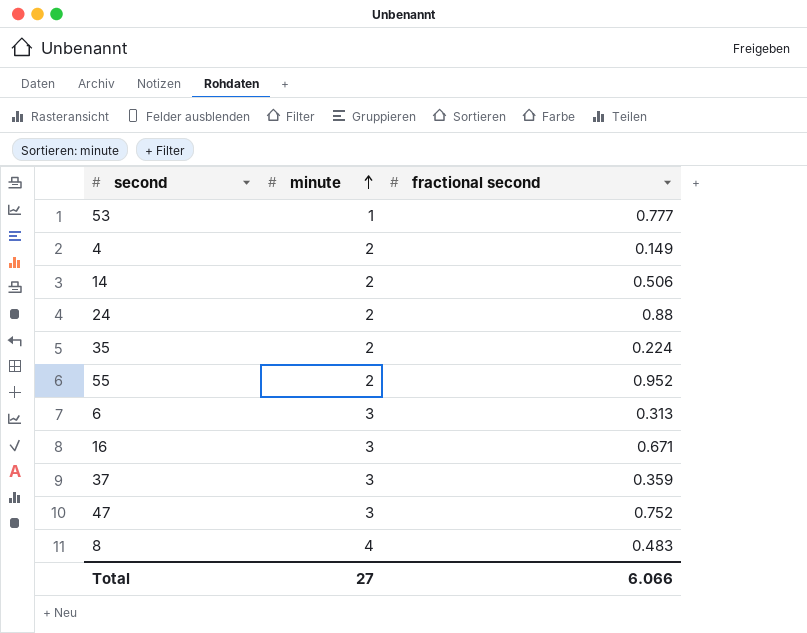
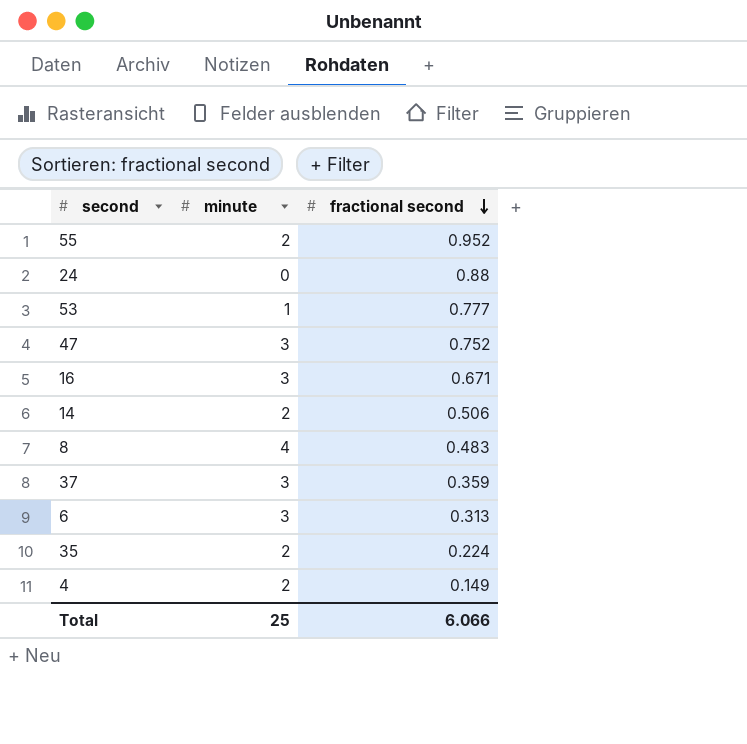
row order: minute ascending -> fractional second descending
24 | minute: 2 -> 0
Total | minute: 27 -> 25

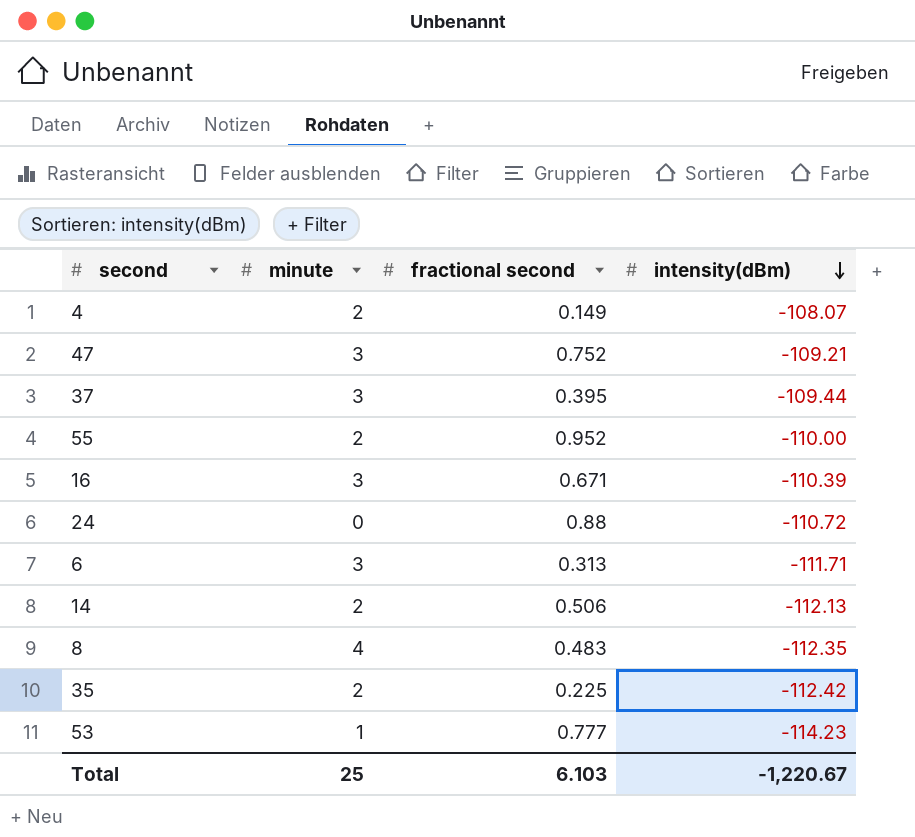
row order: fractional second descending -> intensity(dBm) descending
column intensity(dBm) | position: none -> 4
37 | fractional second: 0.359 -> 0.395
35 | fractional second: 0.224 -> 0.225
Total | fractional second: 6.066 -> 6.103

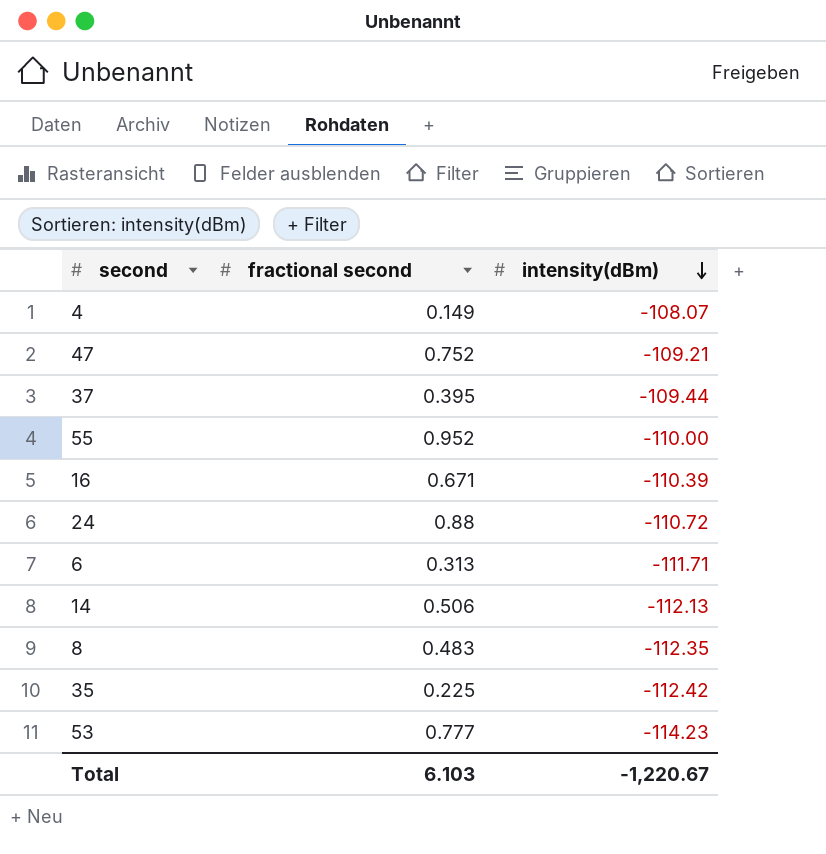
column minute | position: 2 -> none

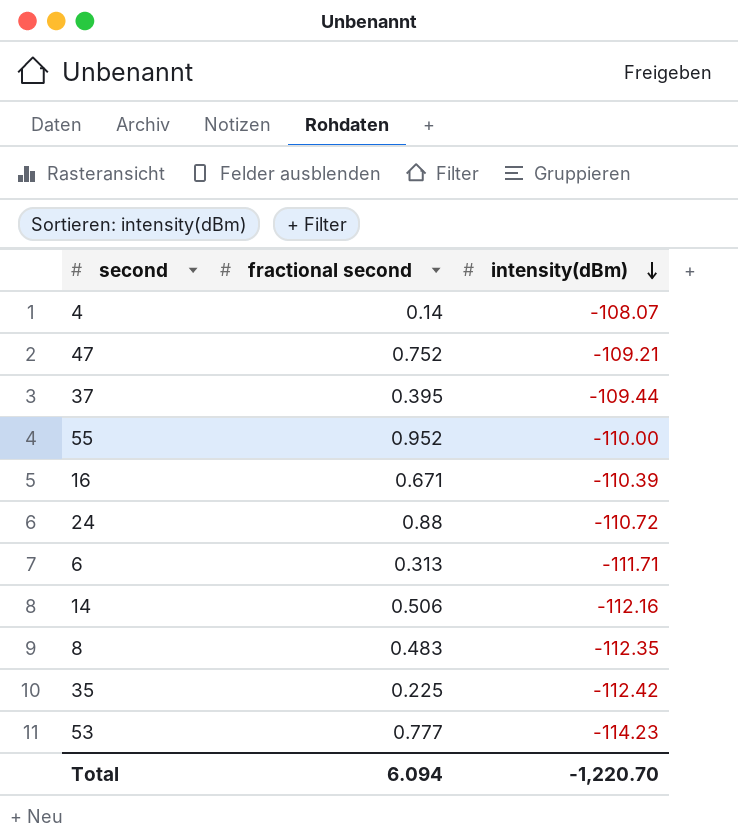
4 | fractional second: 0.149 -> 0.14
14 | intensity(dBm): -112.13 -> -112.16
Total | fractional second: 6.103 -> 6.094
Total | intensity(dBm): -1,220.67 -> -1,220.70

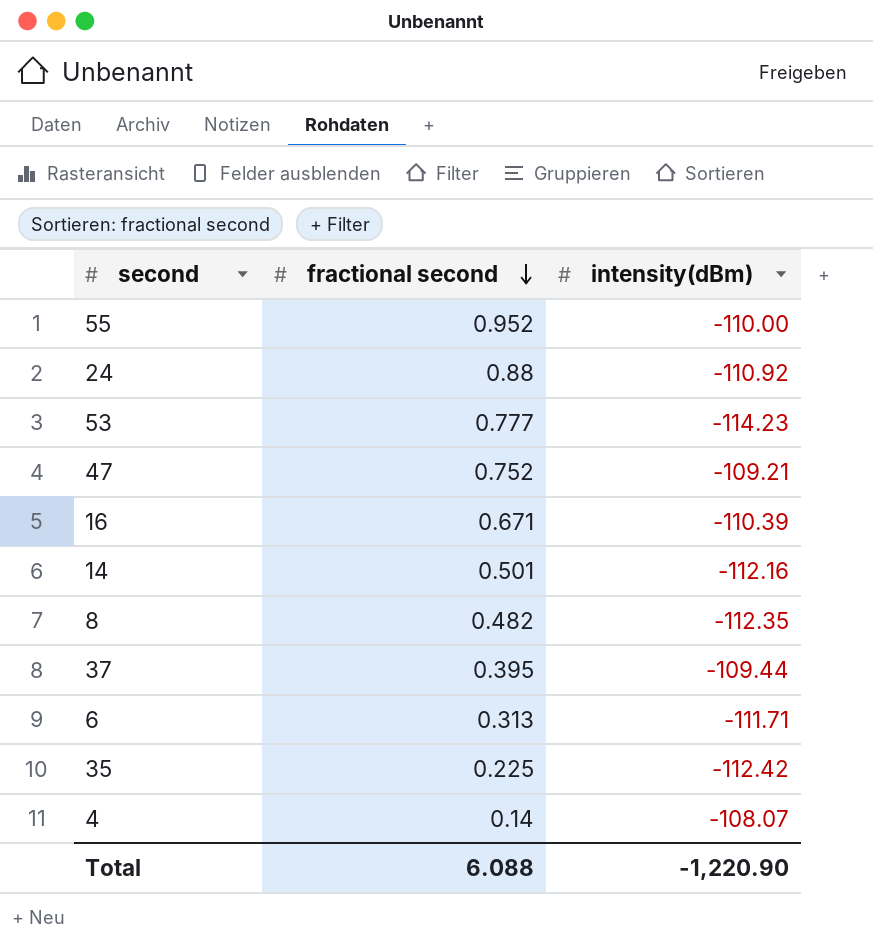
row order: intensity(dBm) descending -> fractional second descending
24 | intensity(dBm): -110.72 -> -110.92
14 | fractional second: 0.506 -> 0.501
8 | fractional second: 0.483 -> 0.482
Total | fractional second: 6.094 -> 6.088
Total | intensity(dBm): -1,220.70 -> -1,220.90

